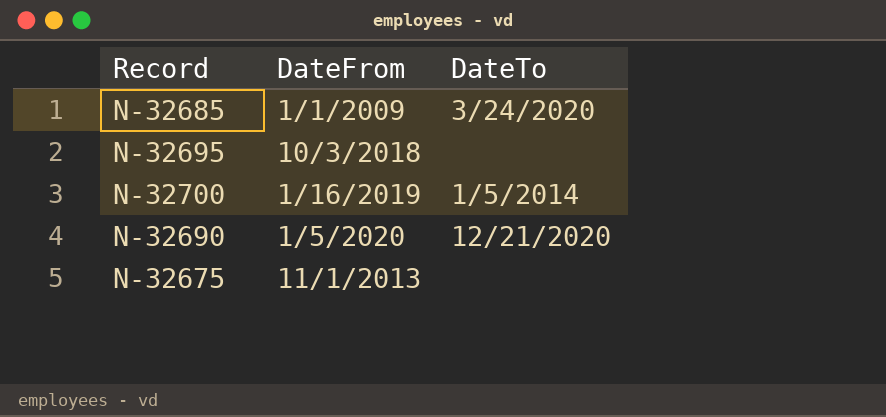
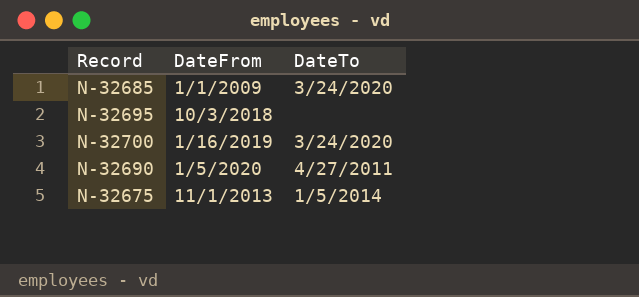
N-32700 | DateTo: 1/5/2014 -> 3/24/2020
N-32690 | DateTo: 12/21/2020 -> 4/27/2011
N-32675 | DateTo: none -> 1/5/2014

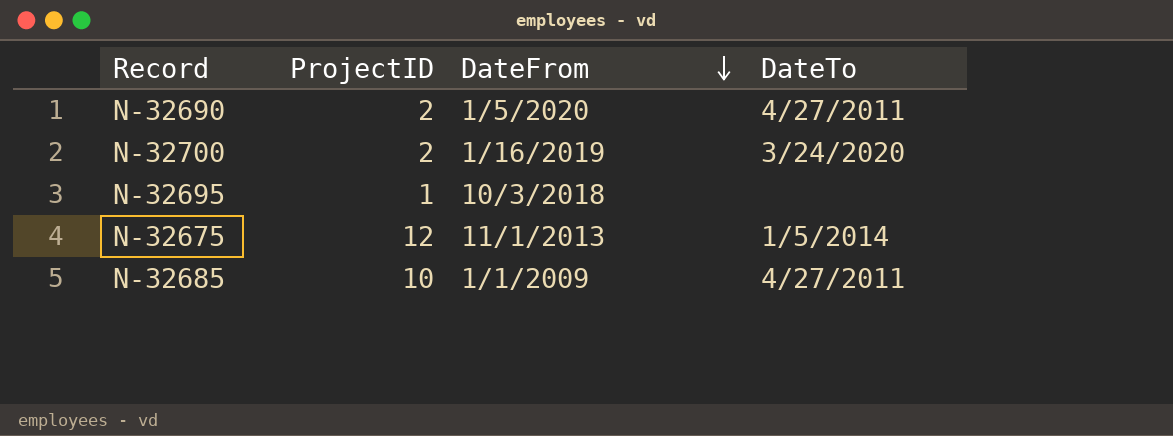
row order: none -> DateFrom descending
column ProjectID | position: none -> 2
N-32685 | DateTo: 3/24/2020 -> 4/27/2011

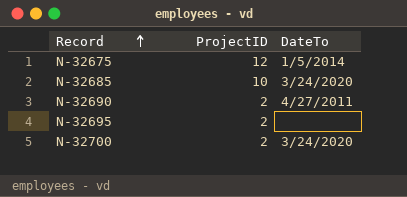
row order: DateFrom descending -> Record ascending
column DateFrom | position: 3 -> none
N-32685 | DateTo: 4/27/2011 -> 3/24/2020
N-32695 | ProjectID: 1 -> 2

